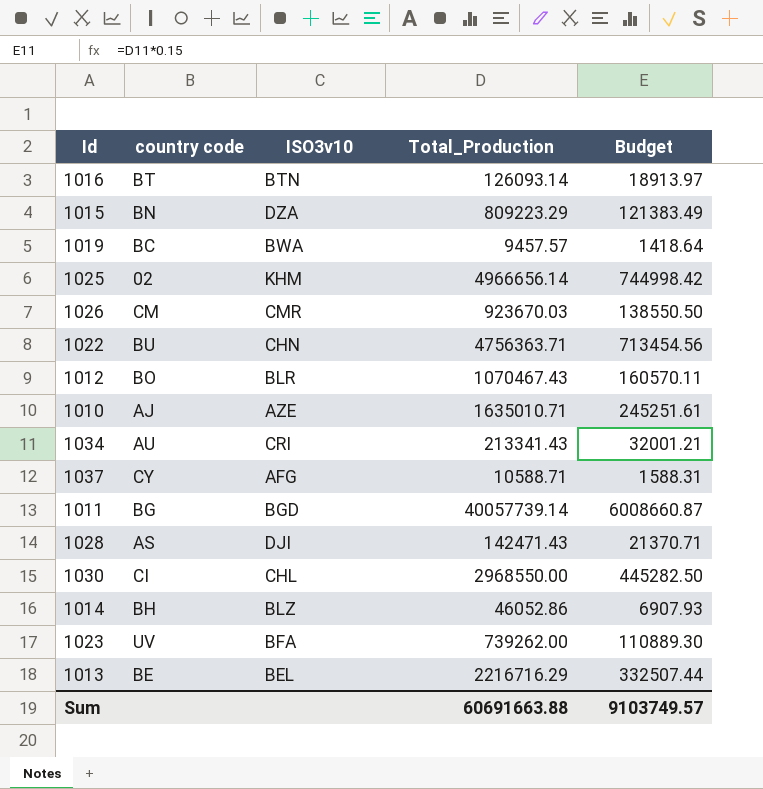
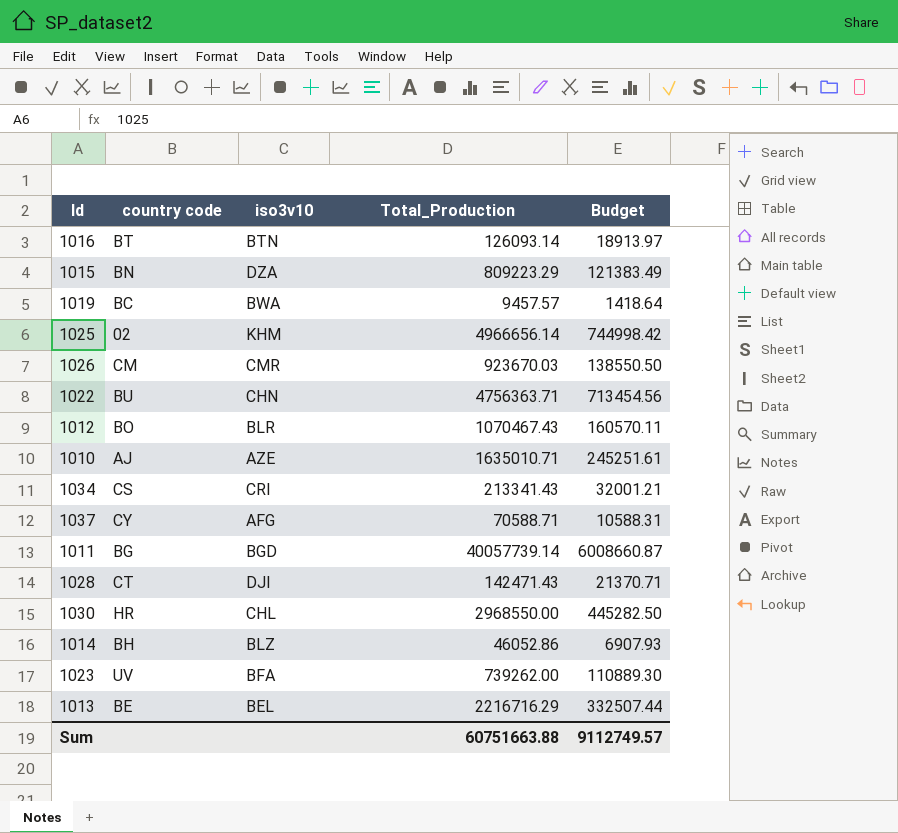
column name: ISO3v10 -> iso3v10
1034 | country code: AU -> CS
1037 | Total_Production: 10588.71 -> 70588.71
1037 | Budget: 1588.31 -> 10588.31
1028 | country code: AS -> CT
1030 | country code: CI -> HR
Sum | Total_Production: 60691663.88 -> 60751663.88
Sum | Budget: 9103749.57 -> 9112749.57

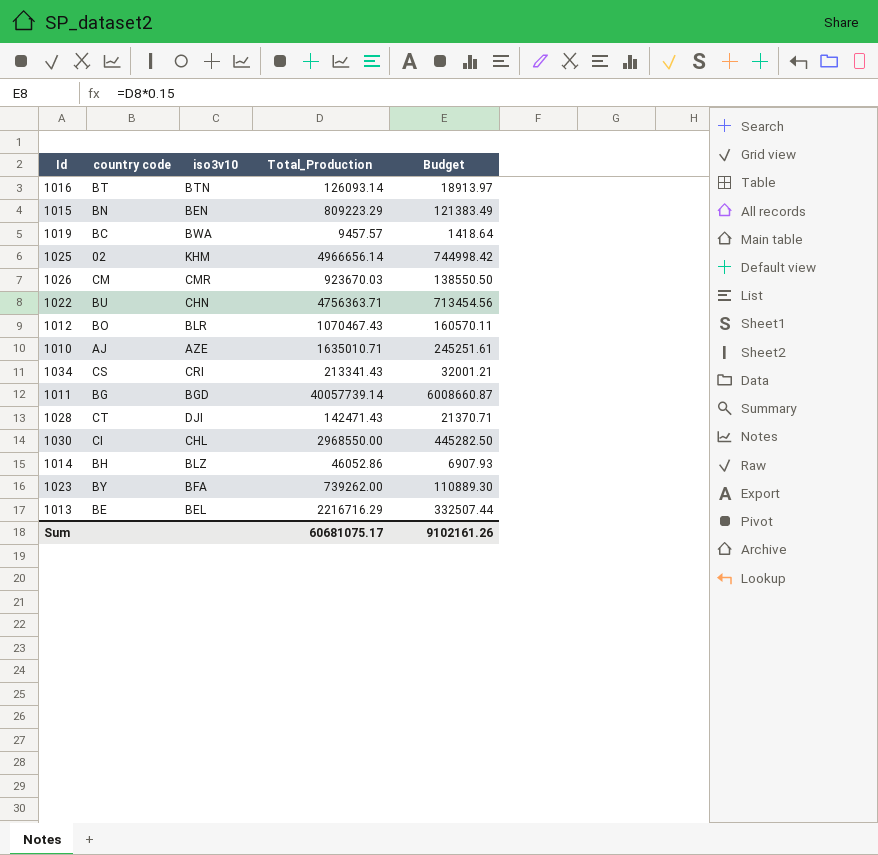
row 1037: CY | AFG | 70588.71 | 10588.31 -> none
1015 | iso3v10: DZA -> BEN
1030 | country code: HR -> CI
1023 | country code: UV -> BY
Sum | Total_Production: 60751663.88 -> 60681075.17
Sum | Budget: 9112749.57 -> 9102161.26

